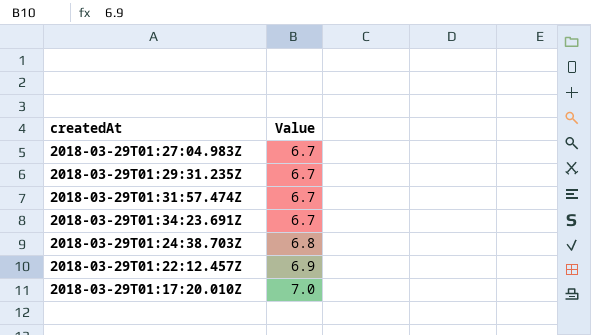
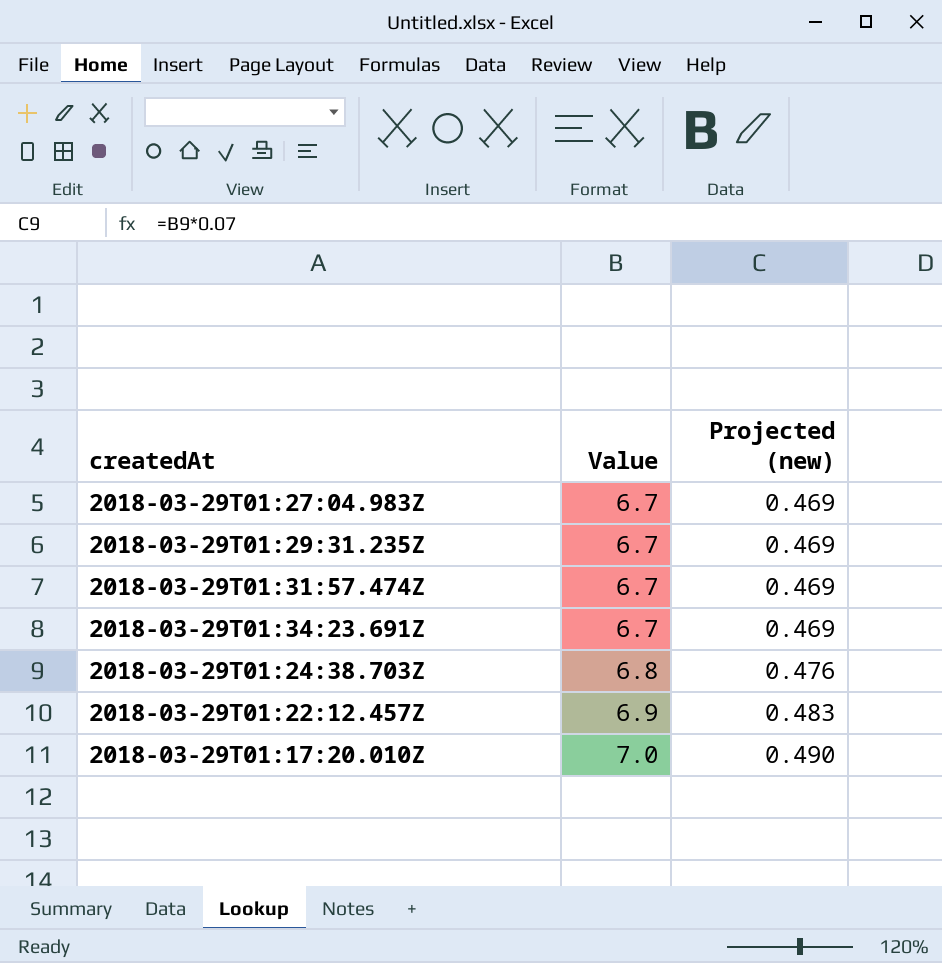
column Projected (new) | formula: none -> [Value] * 0.07

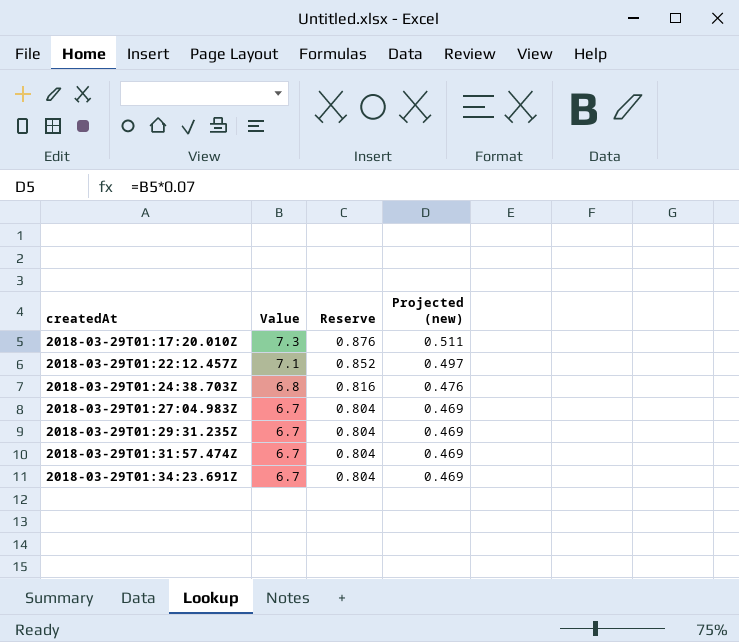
row order: Value ascending -> createdAt ascending
column Reserve | formula: none -> [Value] * 0.12
2018-03-29T01:17:20.010Z | Value: 7.0 -> 7.3
2018-03-29T01:17:20.010Z | Projected (new): 0.490 -> 0.511
2018-03-29T01:22:12.457Z | Value: 6.9 -> 7.1
2018-03-29T01:22:12.457Z | Projected (new): 0.483 -> 0.497

